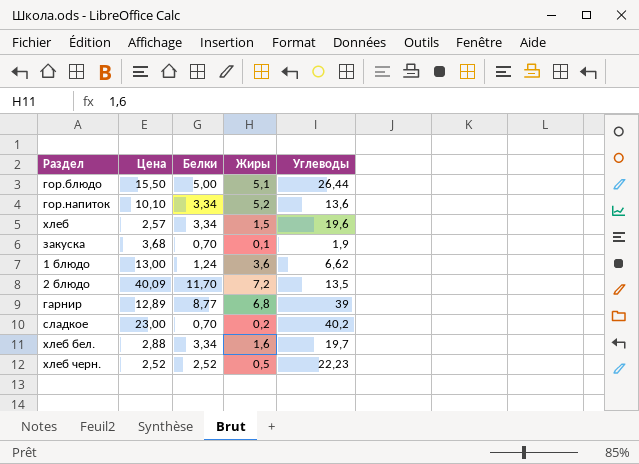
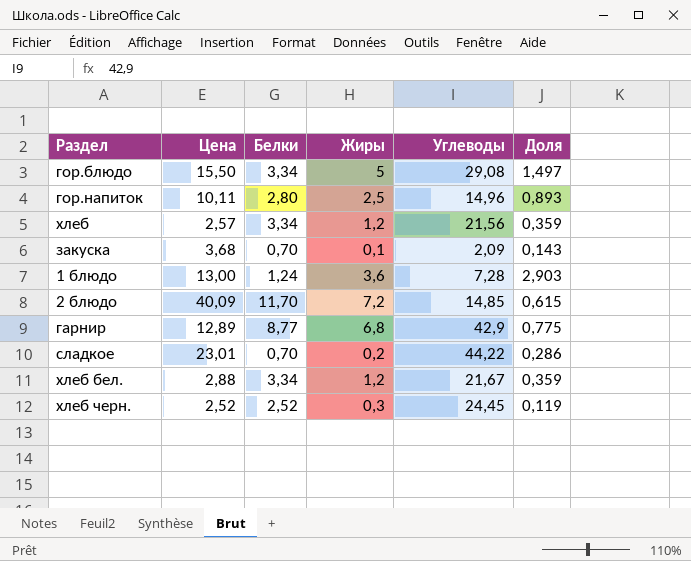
column Доля | formula: none -> [Жиры] / [Белки]
гор.блюдо | Белки: 5,00 -> 3,34
гор.блюдо | Жиры: 5,1 -> 5
гор.блюдо | Углеводы: 26,44 -> 29,08
гор.напиток | Цена: 10,10 -> 10,11
гор.напиток | Белки: 3,34 -> 2,80
гор.напиток | Жиры: 5,2 -> 2,5
гор.напиток | Углеводы: 13,6 -> 14,96
хлеб | Жиры: 1,5 -> 1,2
хлеб | Углеводы: 19,6 -> 21,56
закуска | Углеводы: 1,9 -> 2,09
1 блюдо | Углеводы: 6,62 -> 7,28
2 блюдо | Углеводы: 13,5 -> 14,85
гарнир | Углеводы: 39 -> 42,9
сладкое | Цена: 23,00 -> 23,01
сладкое | Углеводы: 40,2 -> 44,22
хлеб бел. | Жиры: 1,6 -> 1,2
хлеб бел. | Углеводы: 19,7 -> 21,67
хлеб черн. | Жиры: 0,5 -> 0,3
хлеб черн. | Углеводы: 22,23 -> 24,45

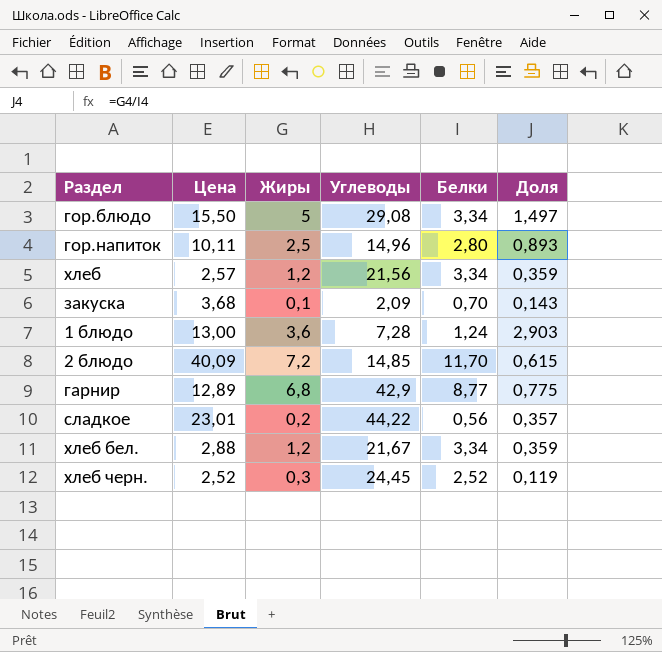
column Белки | position: 3 -> 5
сладкое | Белки: 0,70 -> 0,56
сладкое | Доля: 0,286 -> 0,357

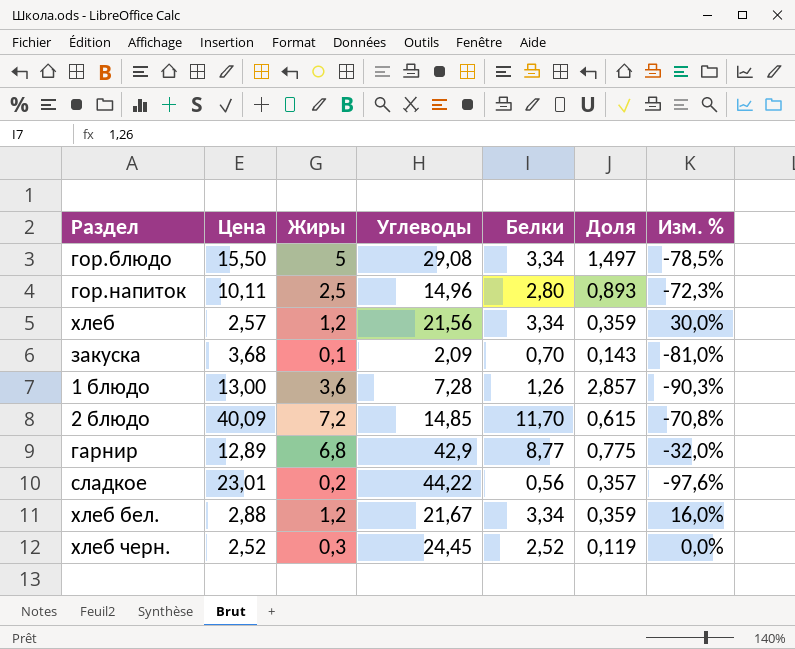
column Изм. % | formula: none -> ([Белки] - [Цена]) / [Цена]
1 блюдо | Белки: 1,24 -> 1,26
1 блюдо | Доля: 2,903 -> 2,857

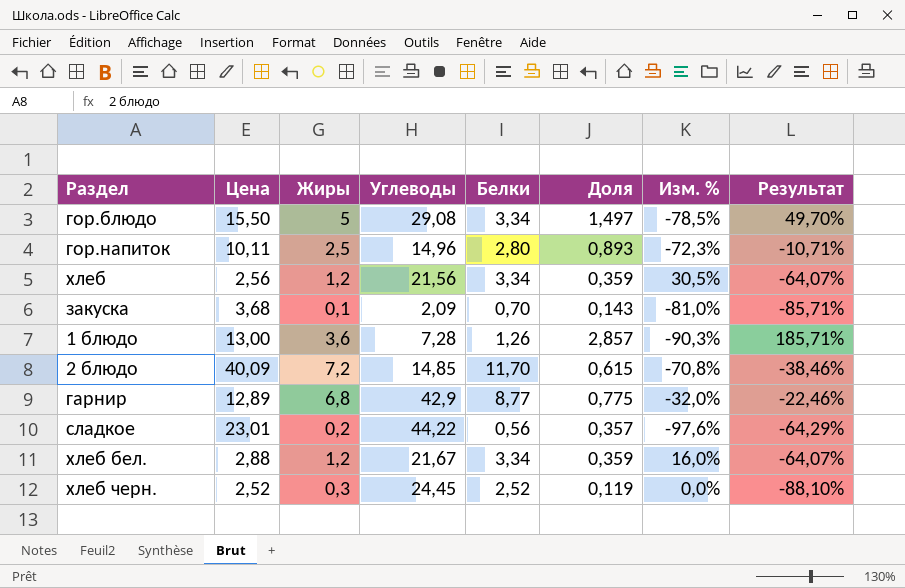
column Результат | formula: none -> ([Жиры] - [Белки]) / [Белки]
хлеб | Цена: 2,57 -> 2,56
хлеб | Изм. %: 30,0% -> 30,5%

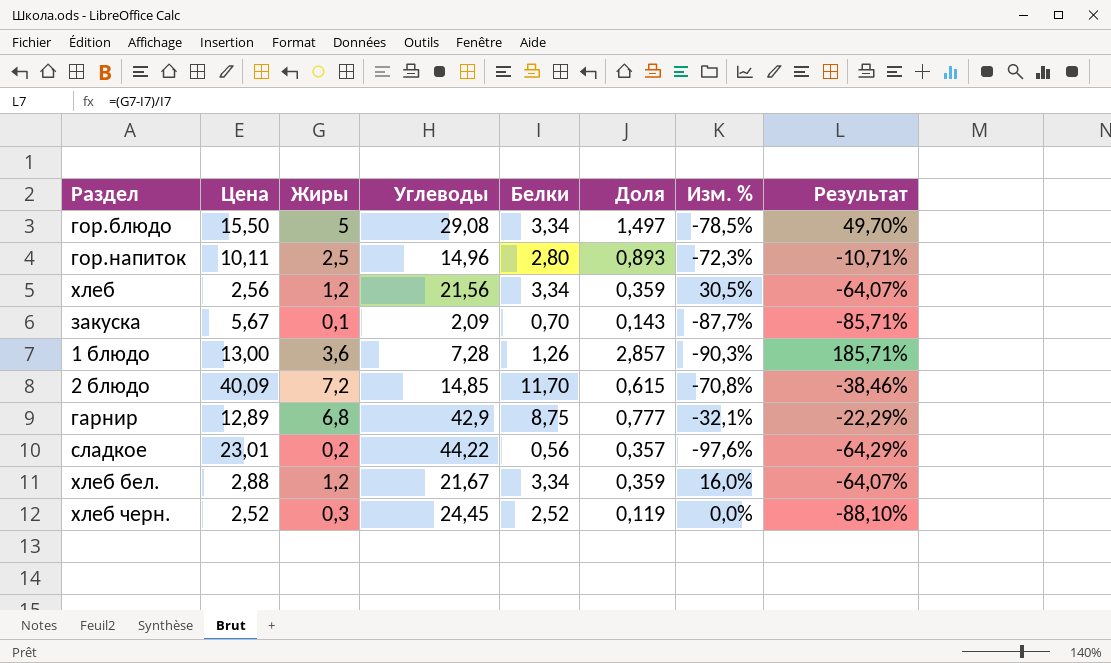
закуска | Цена: 3,68 -> 5,67
закуска | Изм. %: -81,0% -> -87,7%
гарнир | Белки: 8,77 -> 8,75
гарнир | Доля: 0,775 -> 0,777
гарнир | Изм. %: -32,0% -> -32,1%
гарнир | Результат: -22,46% -> -22,29%

